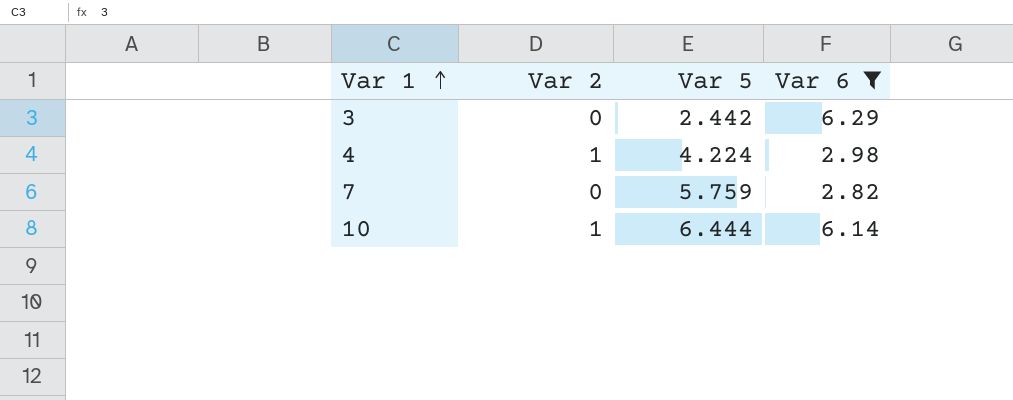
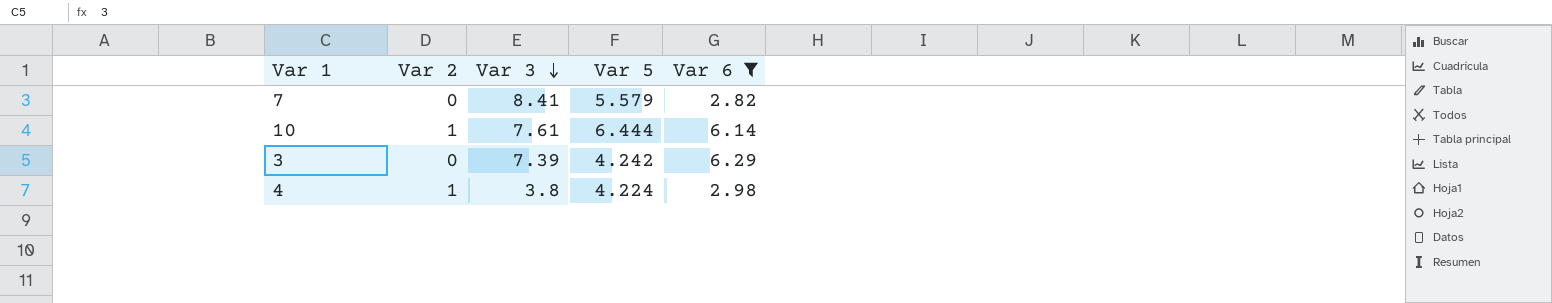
row order: Var 1 ascending -> Var 3 descending
column Var 3 | position: none -> 3
7 | Var 5: 5.759 -> 5.579
3 | Var 5: 2.442 -> 4.242

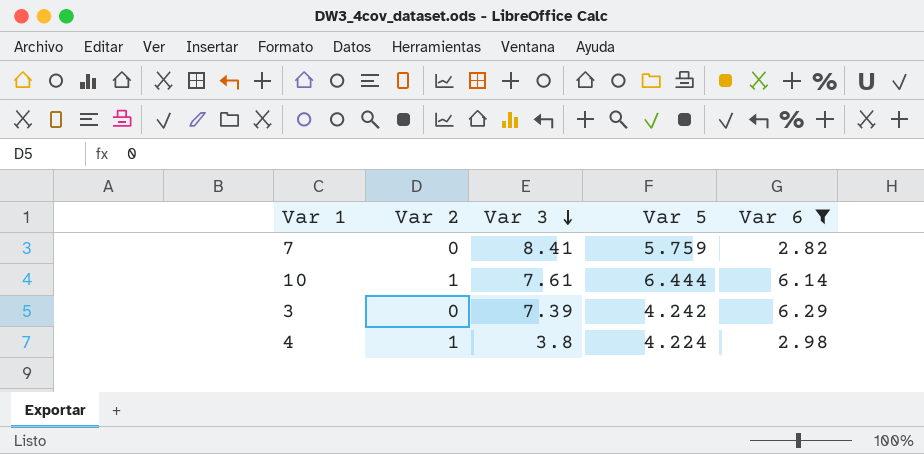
7 | Var 5: 5.579 -> 5.759

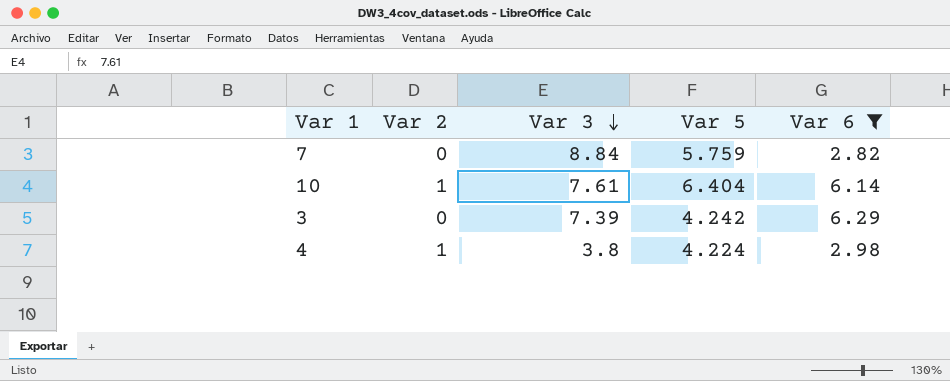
7 | Var 3: 8.41 -> 8.84
10 | Var 5: 6.444 -> 6.404

